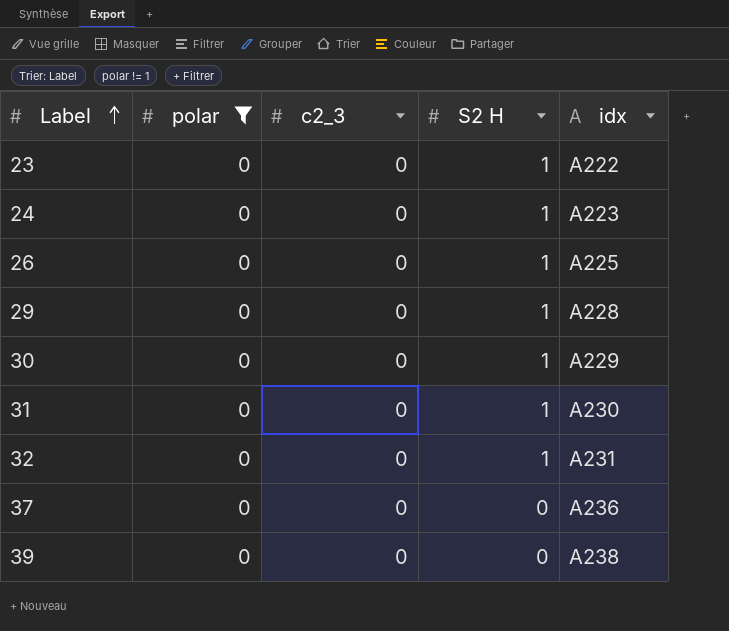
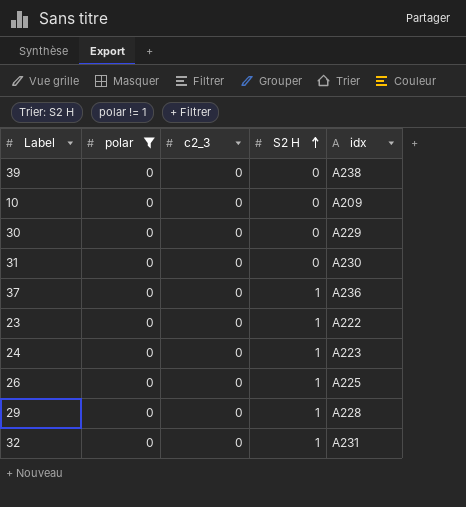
row order: Label ascending -> S2 H ascending
row 10: none -> 0 | 0 | 0 | A209
30 | S2 H: 1 -> 0
31 | S2 H: 1 -> 0
37 | S2 H: 0 -> 1

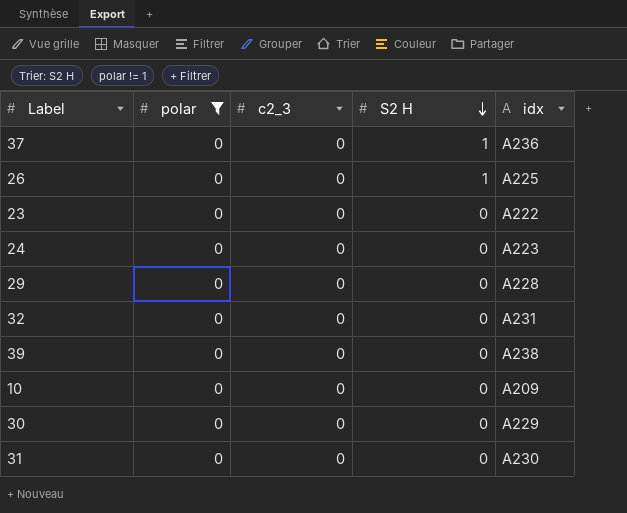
row order: S2 H ascending -> S2 H descending
23 | S2 H: 1 -> 0
24 | S2 H: 1 -> 0
29 | S2 H: 1 -> 0
32 | S2 H: 1 -> 0

